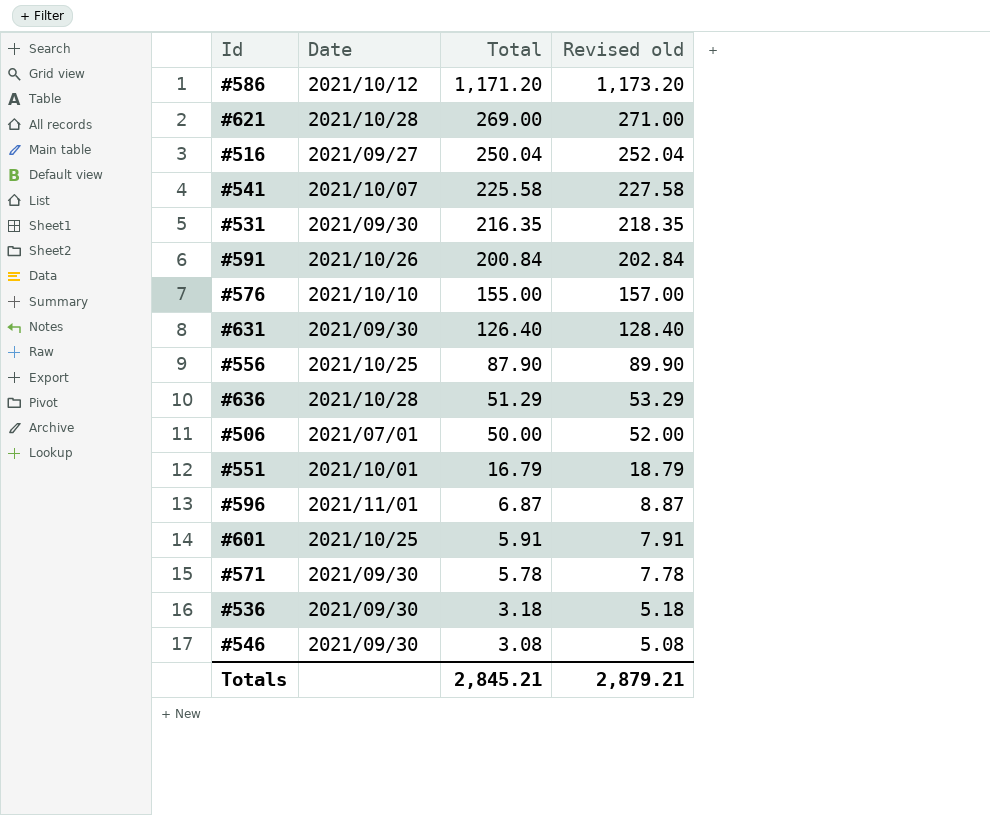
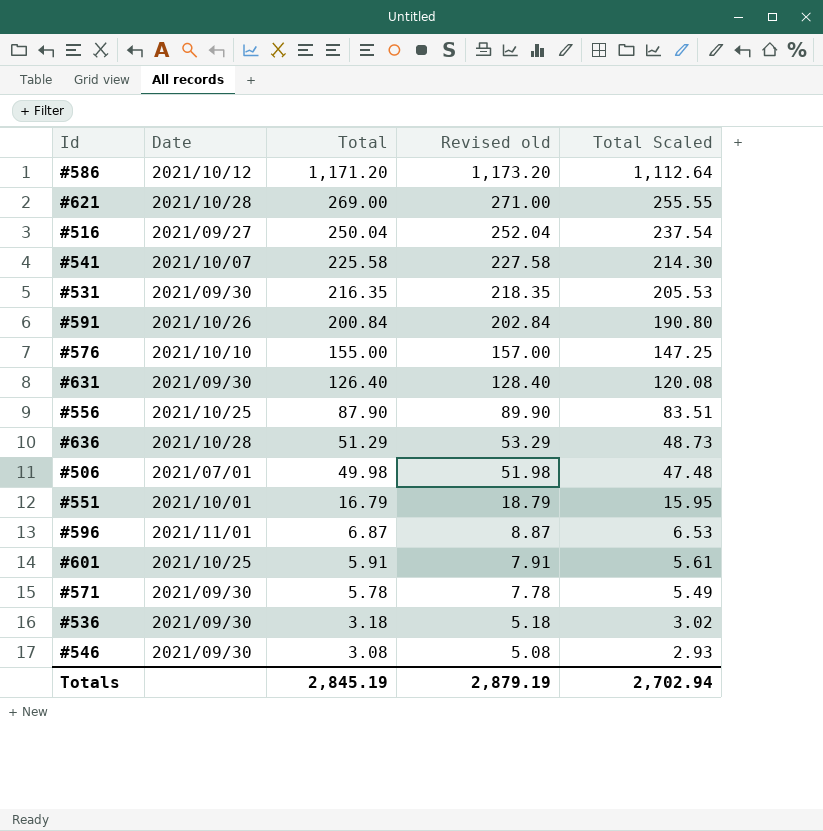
column Total Scaled | formula: none -> [Total] * 0.95
#506 | Total: 50.00 -> 49.98
#506 | Revised old: 52.00 -> 51.98
Totals | Total: 2,845.21 -> 2,845.19
Totals | Revised old: 2,879.21 -> 2,879.19

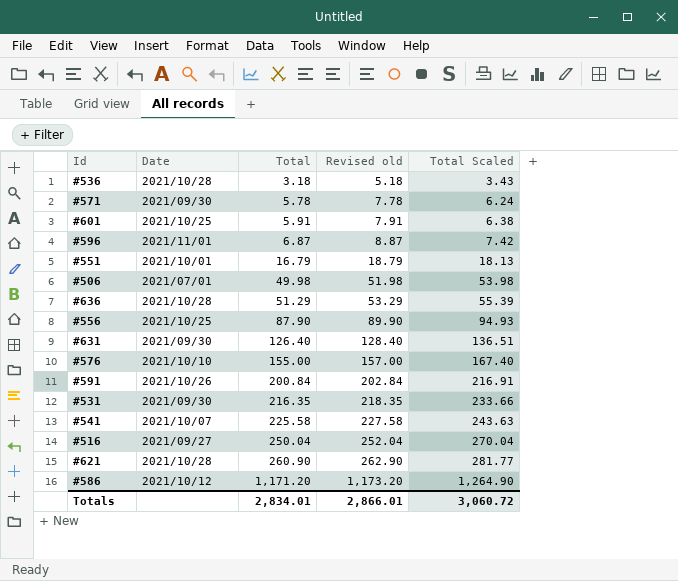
row order: Total descending -> Total ascending
column Total Scaled | formula: [Total] * 0.95 -> [Total] * 1.08
row #546: 2021/09/30 | 3.08 | 5.08 | 2.93 -> none
#536 | Date: 2021/09/30 -> 2021/10/28
#621 | Total: 269.00 -> 260.90
#621 | Revised old: 271.00 -> 262.90
Totals | Total: 2,845.19 -> 2,834.01
Totals | Revised old: 2,879.19 -> 2,866.01
Totals | Total Scaled: 2,702.94 -> 3,060.72

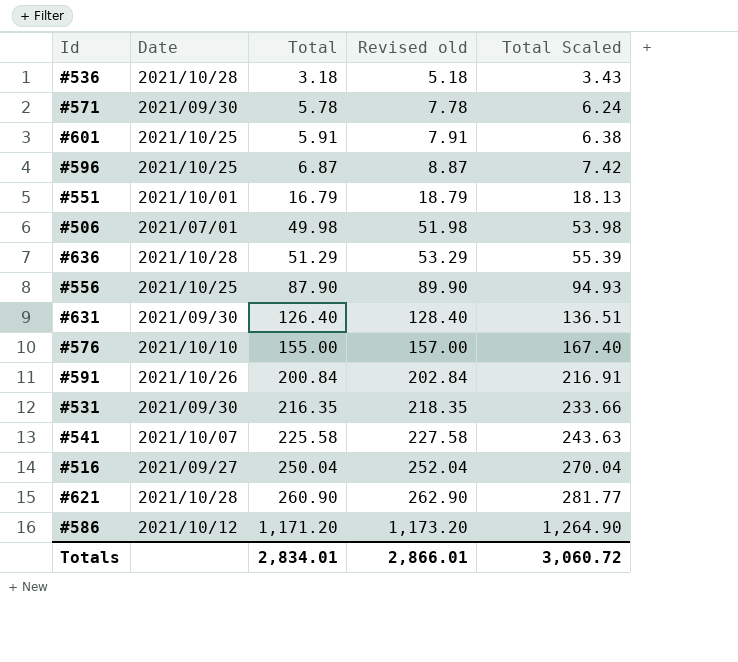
#596 | Date: 2021/11/01 -> 2021/10/25

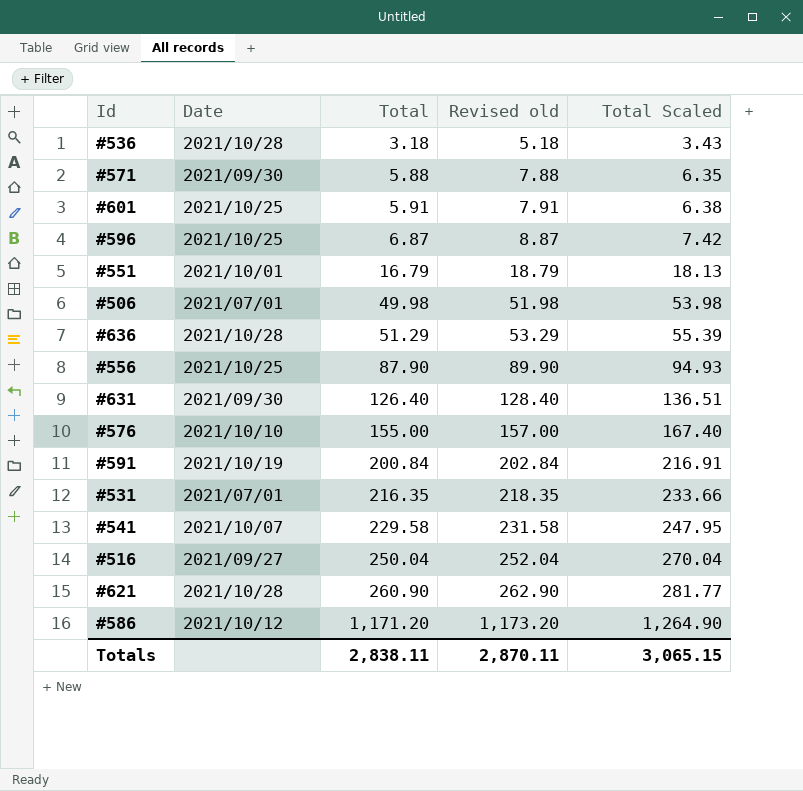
#571 | Total: 5.78 -> 5.88
#571 | Revised old: 7.78 -> 7.88
#571 | Total Scaled: 6.24 -> 6.35
#591 | Date: 2021/10/26 -> 2021/10/19
#531 | Date: 2021/09/30 -> 2021/07/01
#541 | Total: 225.58 -> 229.58
#541 | Revised old: 227.58 -> 231.58
#541 | Total Scaled: 243.63 -> 247.95
Totals | Total: 2,834.01 -> 2,838.11
Totals | Revised old: 2,866.01 -> 2,870.11
Totals | Total Scaled: 3,060.72 -> 3,065.15

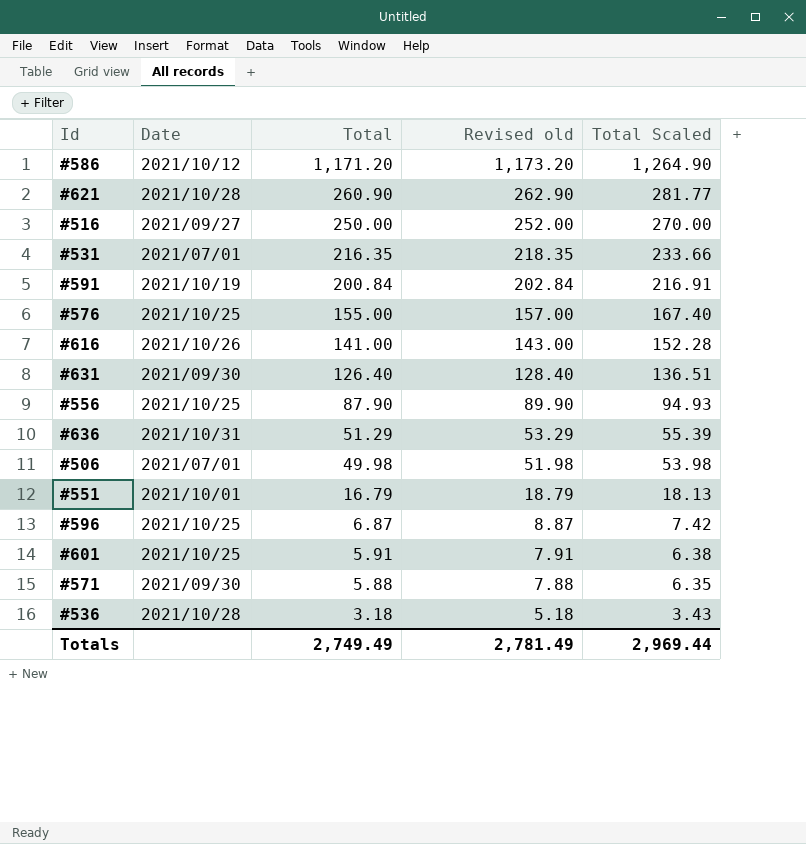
row order: Total ascending -> Total descending
row #541: 2021/10/07 | 229.58 | 231.58 | 247.95 -> none
#516 | Total: 250.04 -> 250.00
#516 | Revised old: 252.04 -> 252.00
#516 | Total Scaled: 270.04 -> 270.00
#576 | Date: 2021/10/10 -> 2021/10/25
row #616: none -> 2021/10/26 | 141.00 | 143.00 | 152.28
#636 | Date: 2021/10/28 -> 2021/10/31
Totals | Total: 2,838.11 -> 2,749.49
Totals | Revised old: 2,870.11 -> 2,781.49
Totals | Total Scaled: 3,065.15 -> 2,969.44

